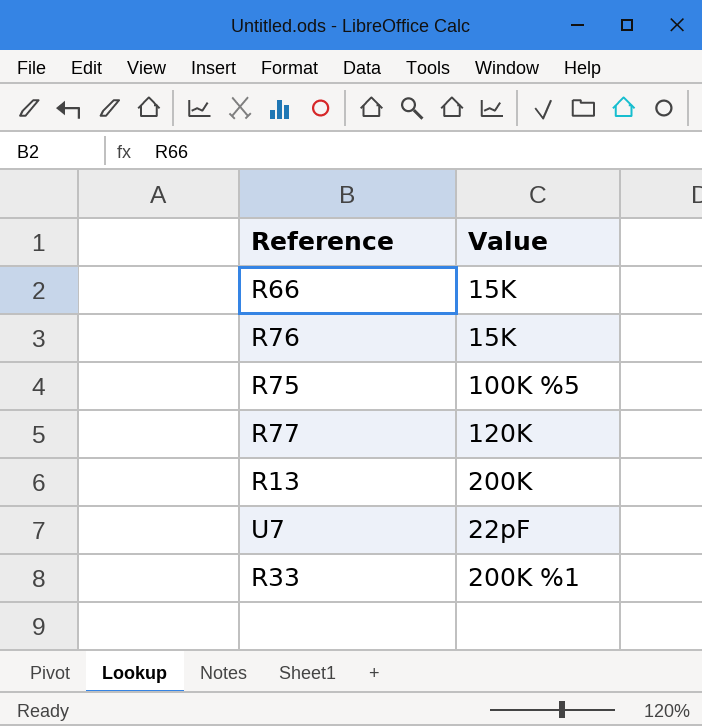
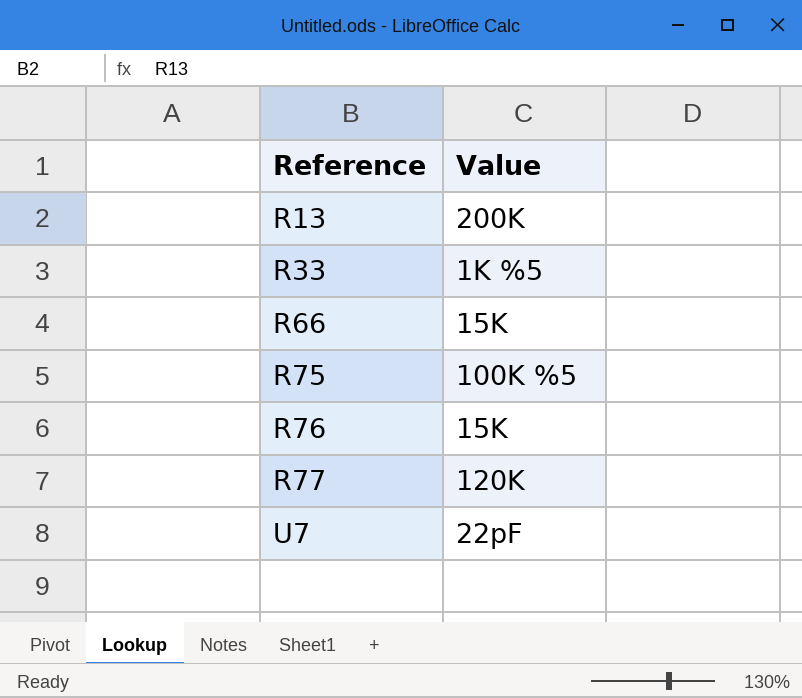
row order: none -> Reference ascending
R33 | Value: 200K %1 -> 1K %5

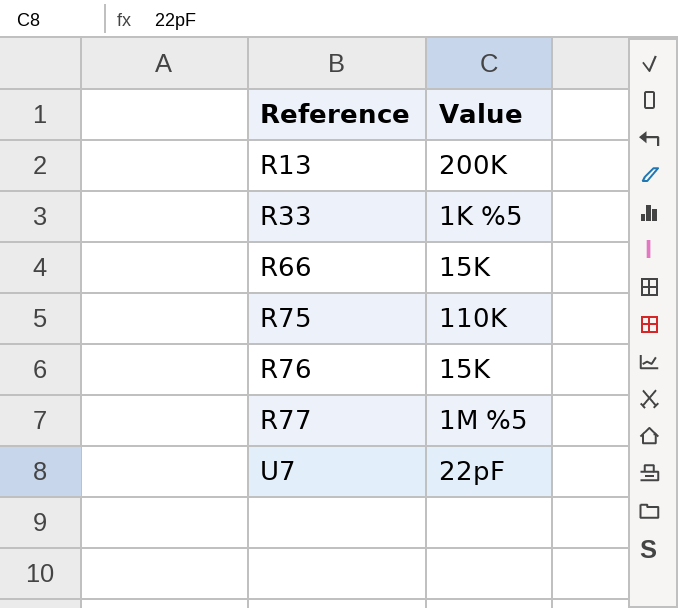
R75 | Value: 100K %5 -> 110K
R77 | Value: 120K -> 1M %5

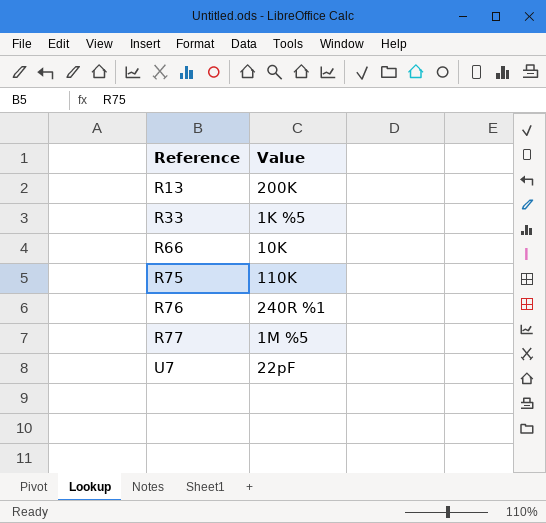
R66 | Value: 15K -> 10K
R76 | Value: 15K -> 240R %1

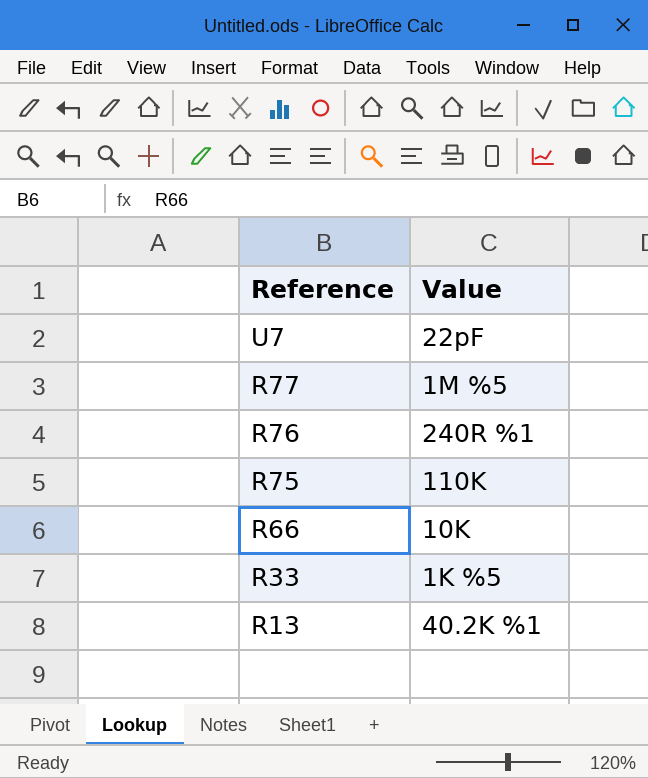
row order: Reference ascending -> Reference descending
R13 | Value: 200K -> 40.2K %1

